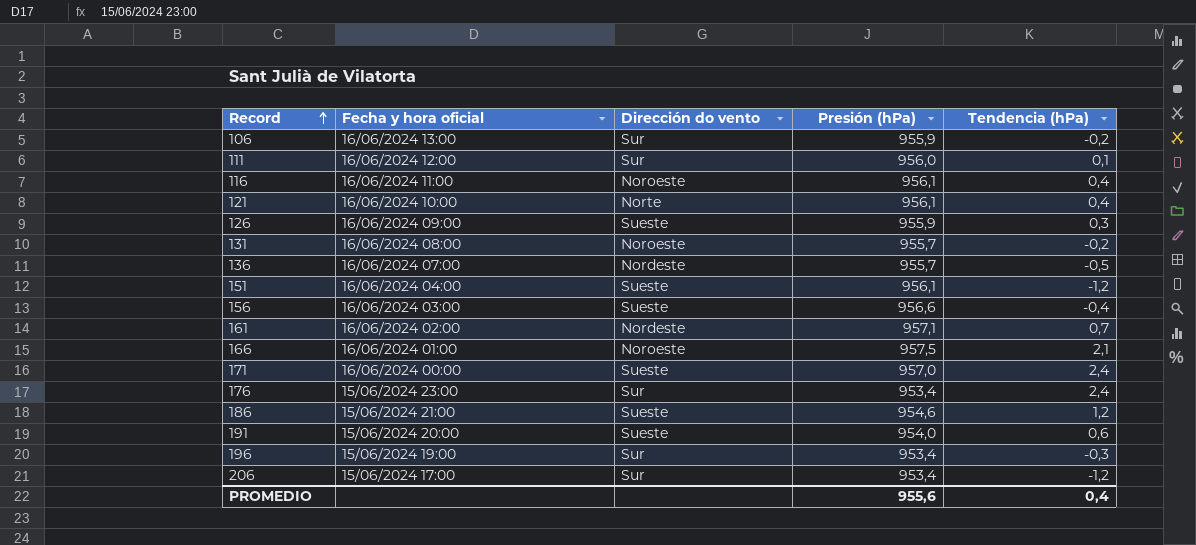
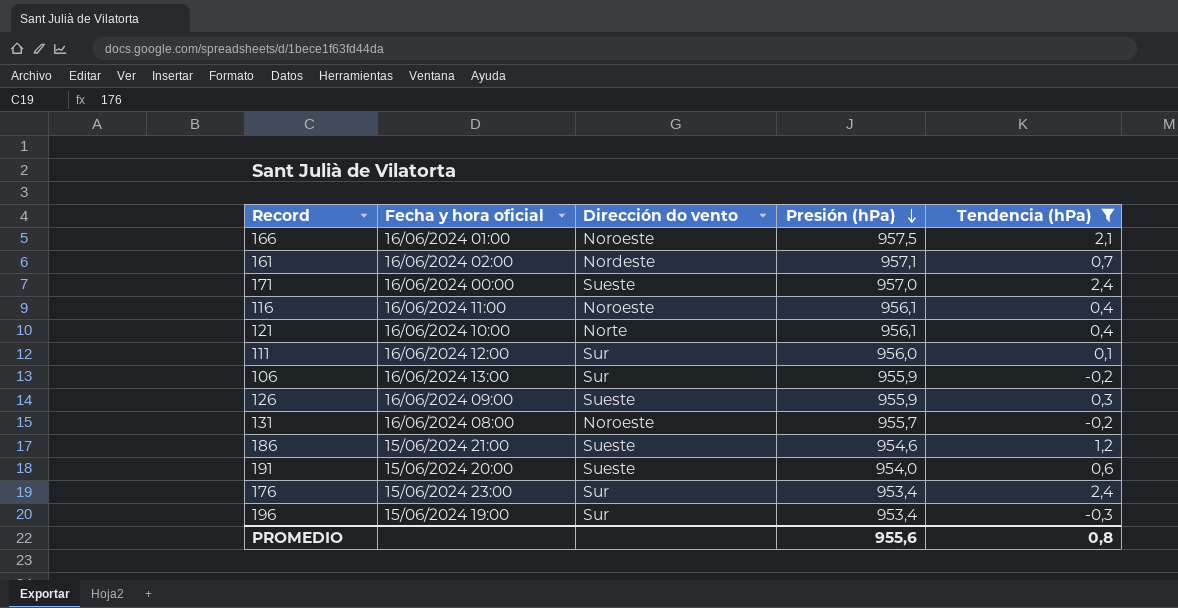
filter: none -> Tendencia (hPa) >= -0,3
row order: Record ascending -> Presión (hPa) descending
PROMEDIO | Tendencia (hPa): 0,4 -> 0,8

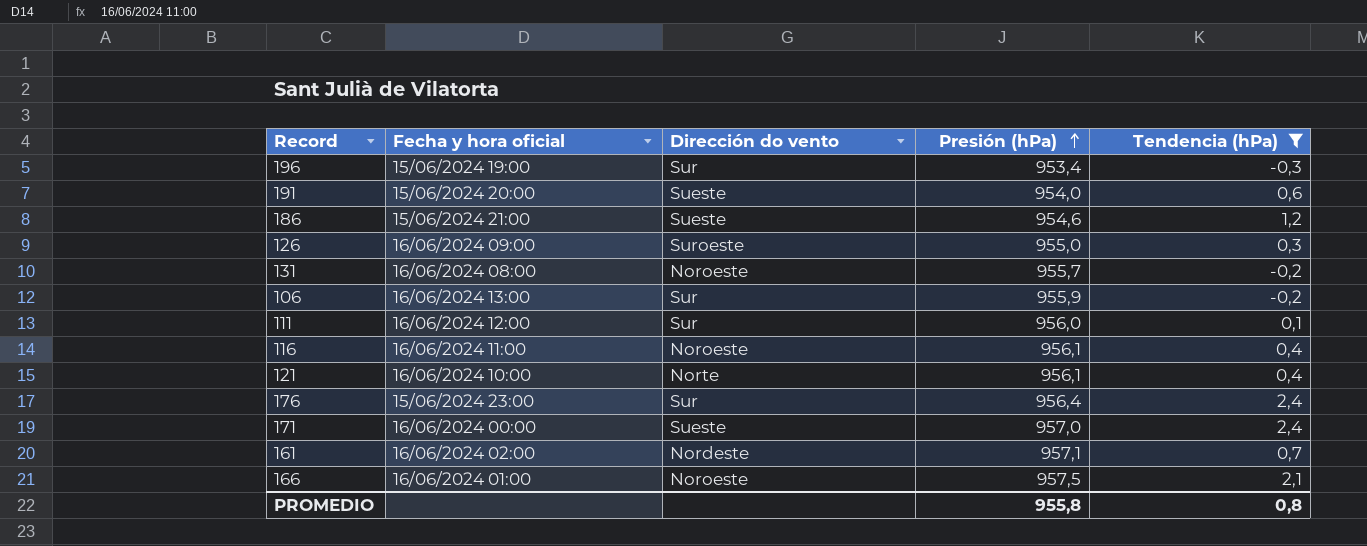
row order: Presión (hPa) descending -> Presión (hPa) ascending
126 | Dirección do vento: Sueste -> Suroeste
126 | Presión (hPa): 955,9 -> 955,0
176 | Presión (hPa): 953,4 -> 956,4
PROMEDIO | Presión (hPa): 955,6 -> 955,8

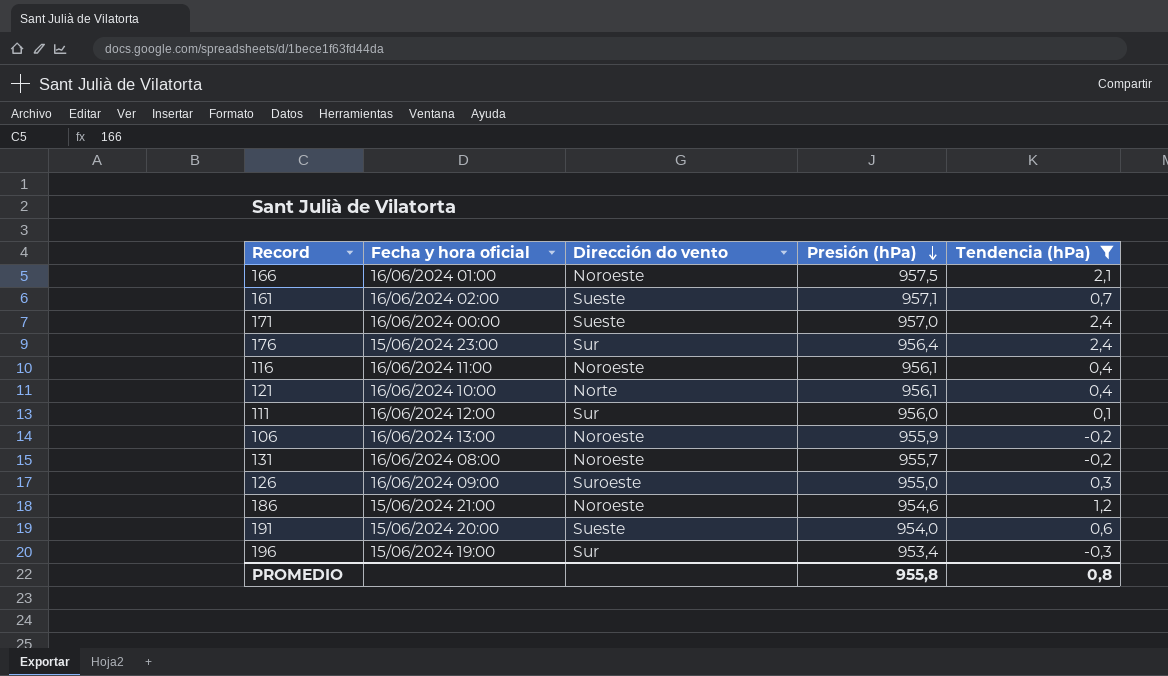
row order: Presión (hPa) ascending -> Presión (hPa) descending
161 | Dirección do vento: Nordeste -> Sueste
106 | Dirección do vento: Sur -> Noroeste
186 | Dirección do vento: Sueste -> Noroeste

